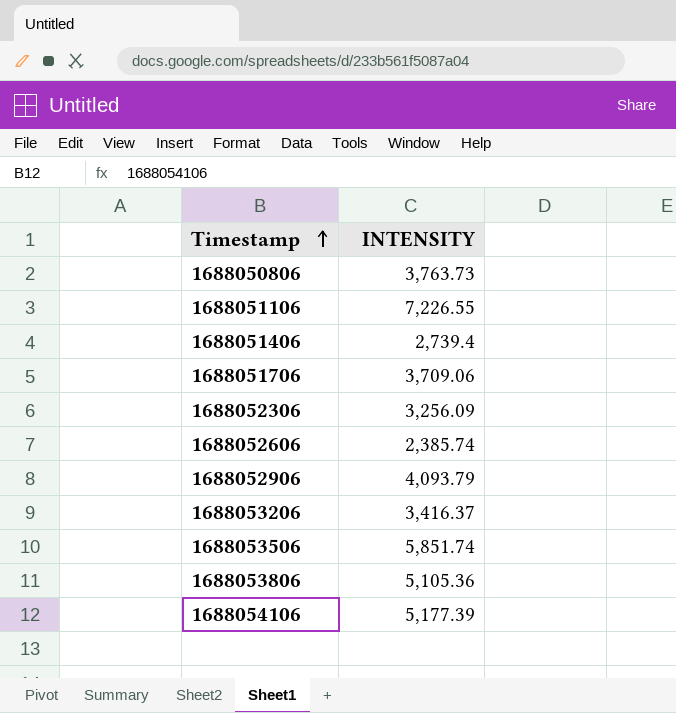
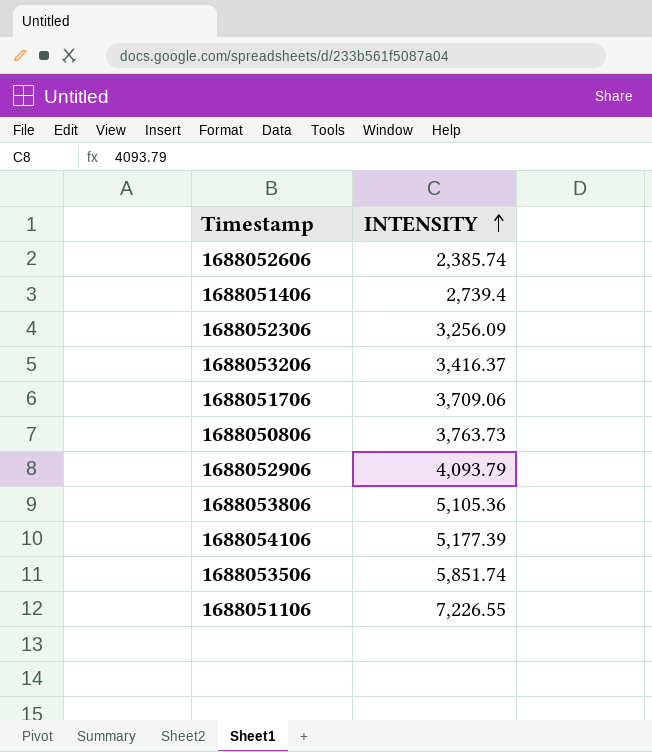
row order: Timestamp ascending -> INTENSITY ascending

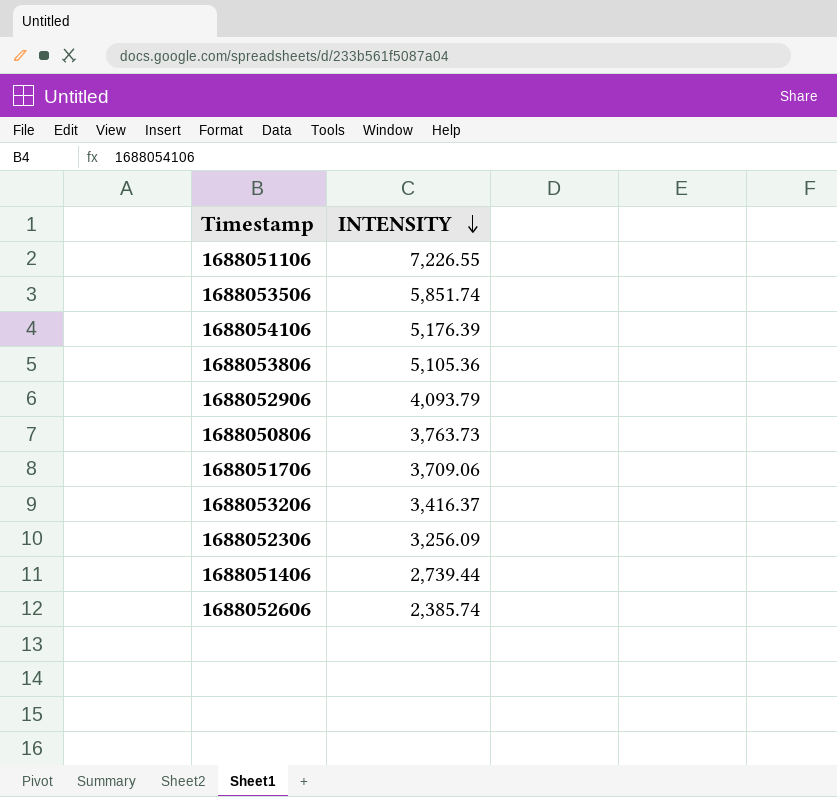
row order: INTENSITY ascending -> INTENSITY descending
1688054106 | INTENSITY: 5,177.39 -> 5,176.39
1688051406 | INTENSITY: 2,739.4 -> 2,739.44

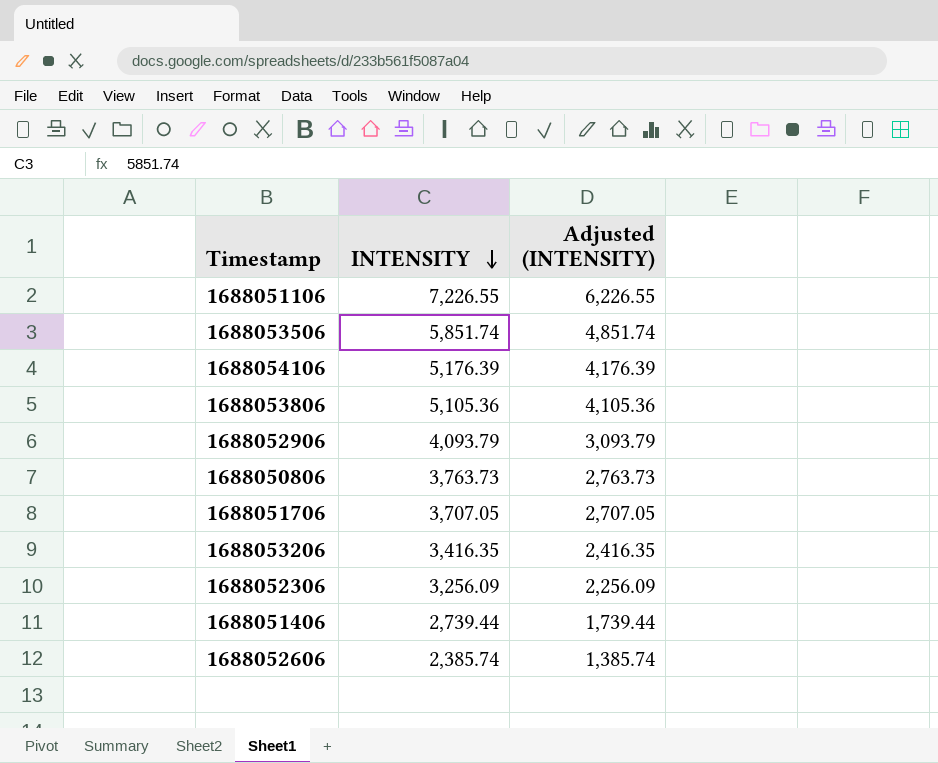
column Adjusted (INTENSITY) | formula: none -> [INTENSITY] - 1000
1688051706 | INTENSITY: 3,709.06 -> 3,707.05
1688053206 | INTENSITY: 3,416.37 -> 3,416.35

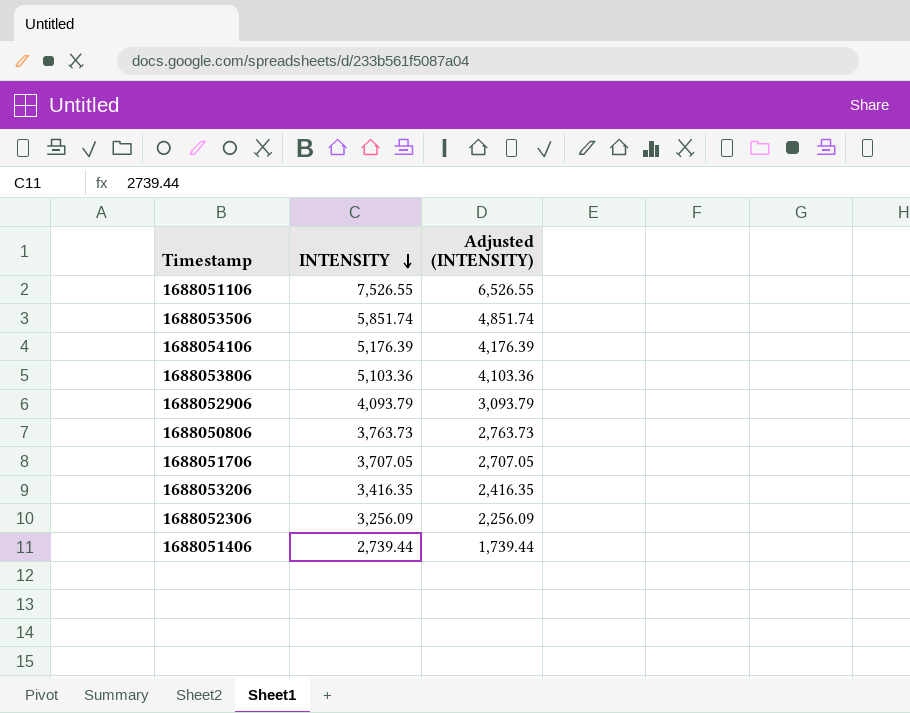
row 1688052606: 2,385.74 | 1,385.74 -> none
1688051106 | INTENSITY: 7,226.55 -> 7,526.55
1688051106 | Adjusted (INTENSITY): 6,226.55 -> 6,526.55
1688053806 | INTENSITY: 5,105.36 -> 5,103.36
1688053806 | Adjusted (INTENSITY): 4,105.36 -> 4,103.36

